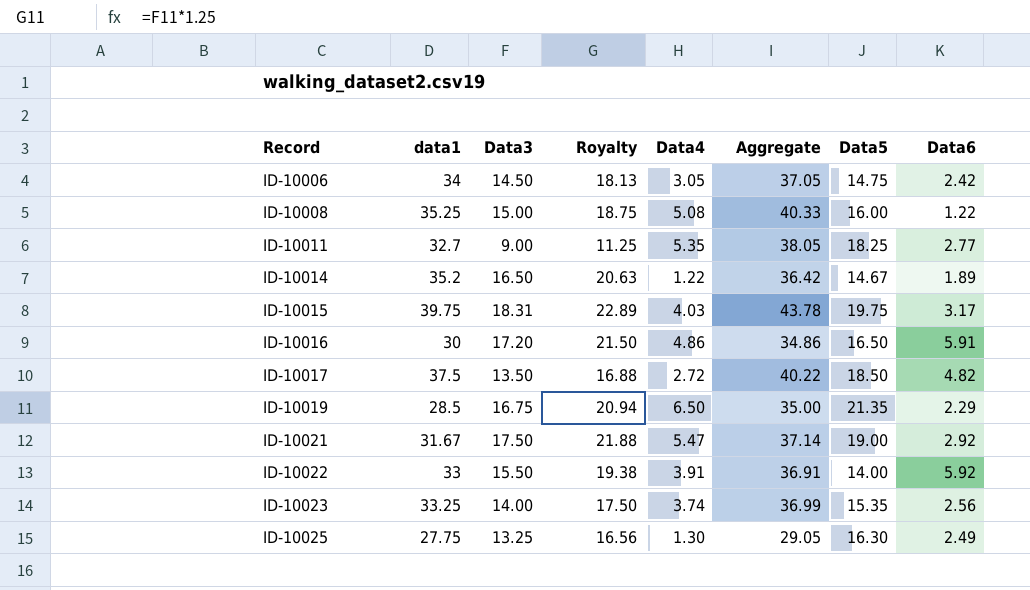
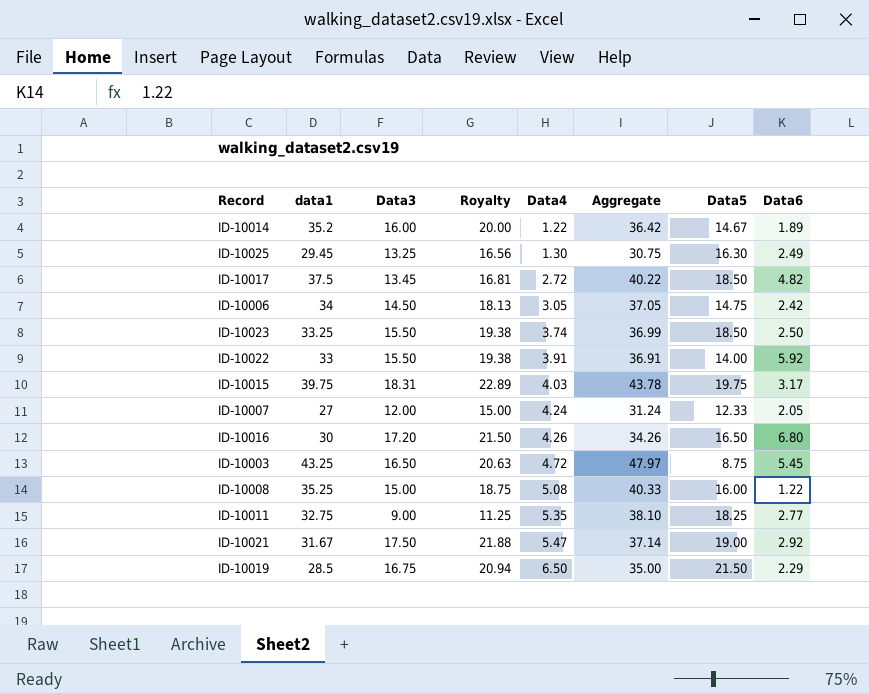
row order: Record ascending -> Data4 ascending
ID-10014 | Data3: 16.50 -> 16.00
ID-10014 | Royalty: 20.63 -> 20.00
ID-10025 | data1: 27.75 -> 29.45
ID-10025 | Aggregate: 29.05 -> 30.75
ID-10017 | Data3: 13.50 -> 13.45
ID-10017 | Royalty: 16.88 -> 16.81
ID-10023 | Data3: 14.00 -> 15.50
ID-10023 | Royalty: 17.50 -> 19.38
ID-10023 | Data5: 15.35 -> 18.50
ID-10023 | Data6: 2.56 -> 2.50
row ID-10007: none -> 27 | 12.00 | 15.00 | 4.24 | 31.24 | 12.33 | 2.05
ID-10016 | Data4: 4.86 -> 4.26
ID-10016 | Aggregate: 34.86 -> 34.26
ID-10016 | Data6: 5.91 -> 6.80
row ID-10003: none -> 43.25 | 16.50 | 20.63 | 4.72 | 47.97 | 8.75 | 5.45
ID-10011 | data1: 32.7 -> 32.75
ID-10011 | Aggregate: 38.05 -> 38.10
ID-10019 | Data5: 21.35 -> 21.50

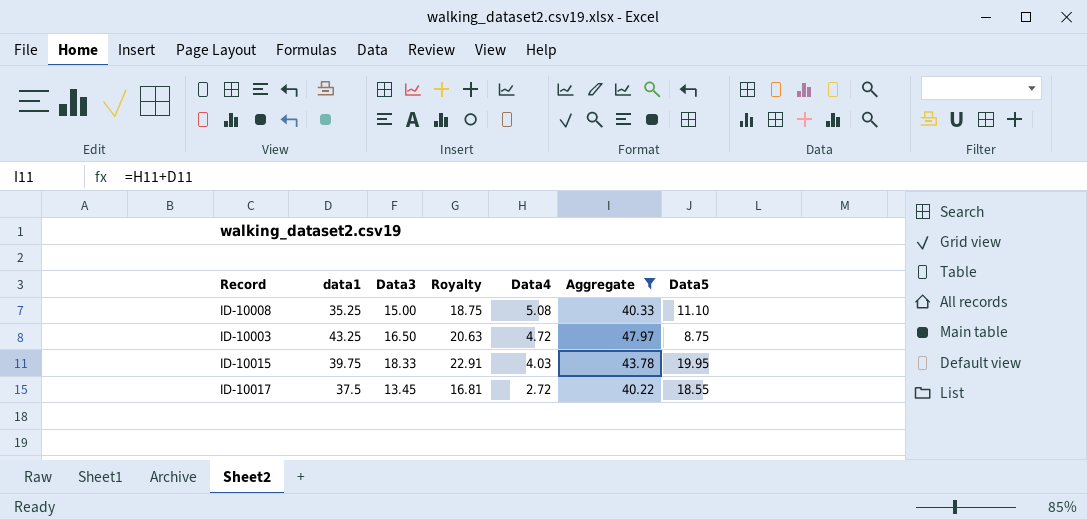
filter: none -> Aggregate >= 40.22
row order: Data4 ascending -> Data4 descending
column Data6 | position: 8 -> none
ID-10008 | Data5: 16.00 -> 11.10
ID-10015 | Data3: 18.31 -> 18.33
ID-10015 | Royalty: 22.89 -> 22.91
ID-10015 | Data5: 19.75 -> 19.95
ID-10017 | Data5: 18.50 -> 18.55

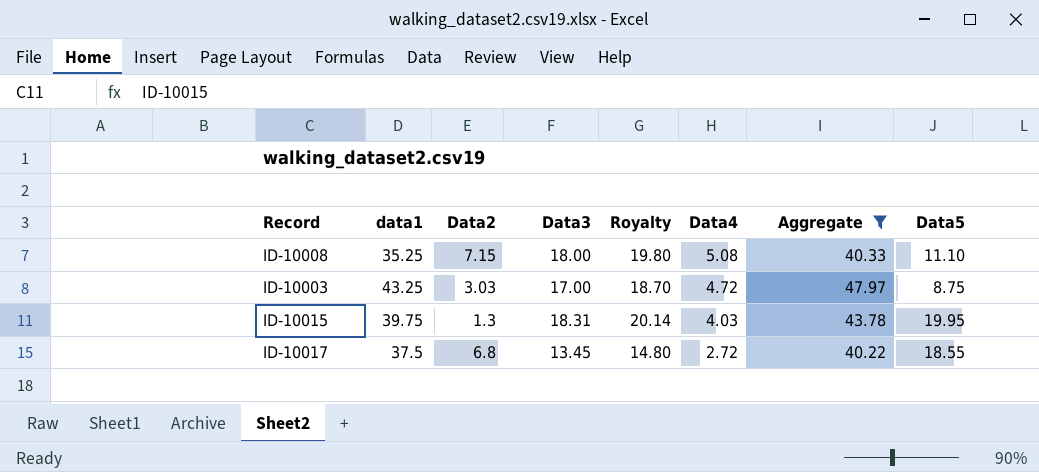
column Data2 | position: none -> 3
column Royalty | formula: [Data3] * 1.25 -> [Data3] * 1.1
ID-10008 | Data3: 15.00 -> 18.00
ID-10003 | Data3: 16.50 -> 17.00
ID-10015 | Data3: 18.33 -> 18.31

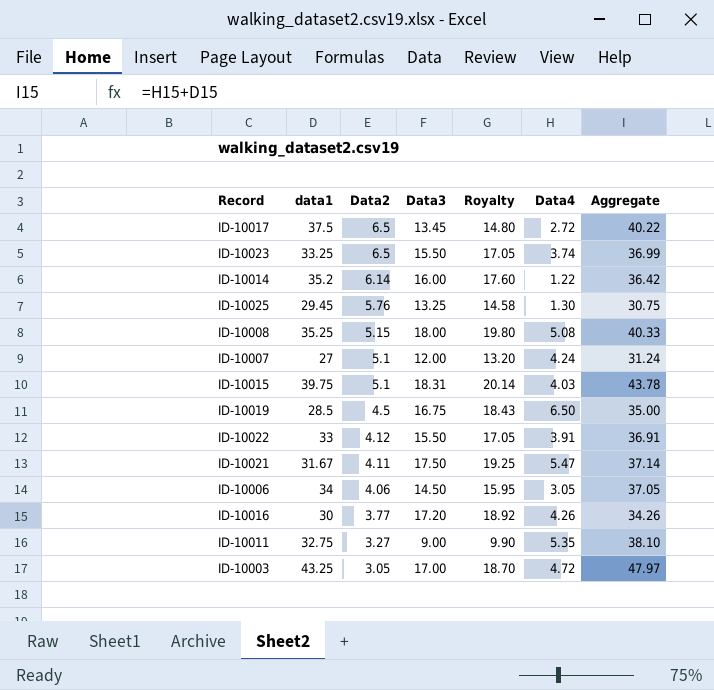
filter: Aggregate >= 40.22 -> none
row order: Data4 descending -> Data2 descending
column Data5 | position: 8 -> none
ID-10017 | Data2: 6.8 -> 6.5
ID-10008 | Data2: 7.15 -> 5.15
ID-10015 | Data2: 1.3 -> 5.1
ID-10003 | Data2: 3.03 -> 3.05

